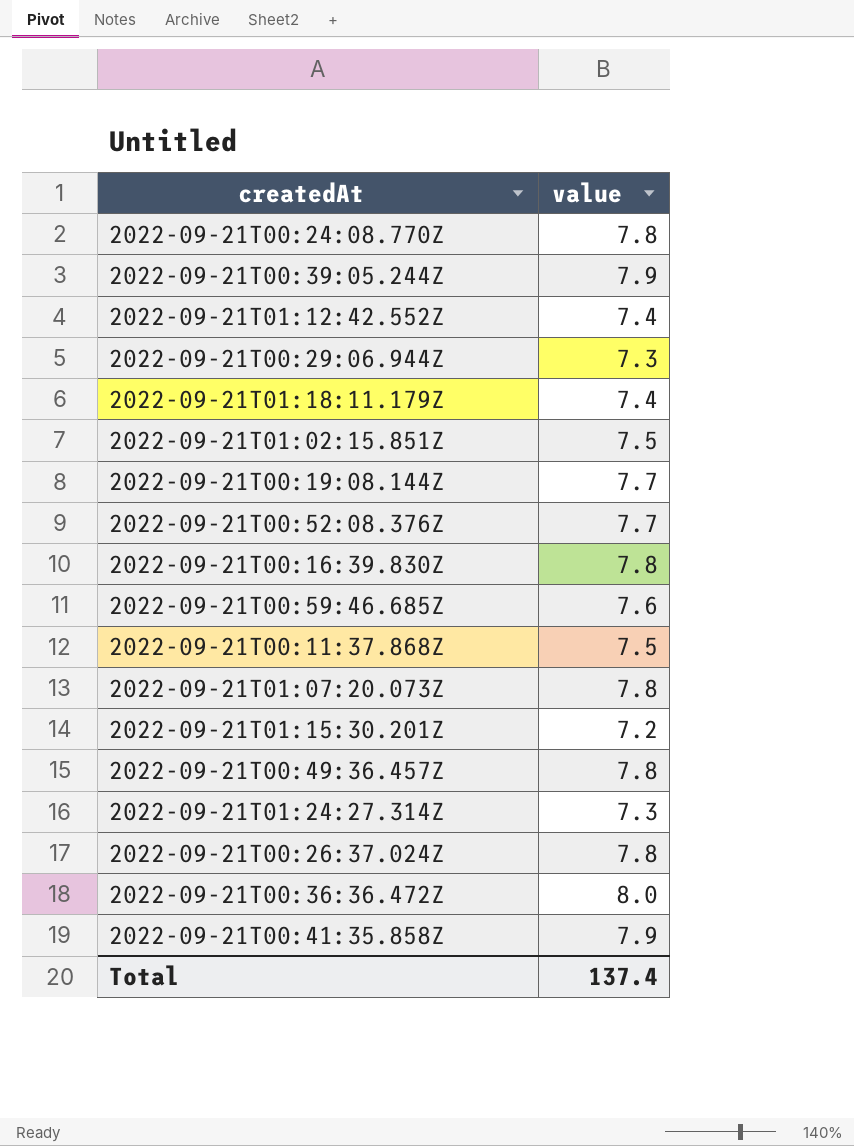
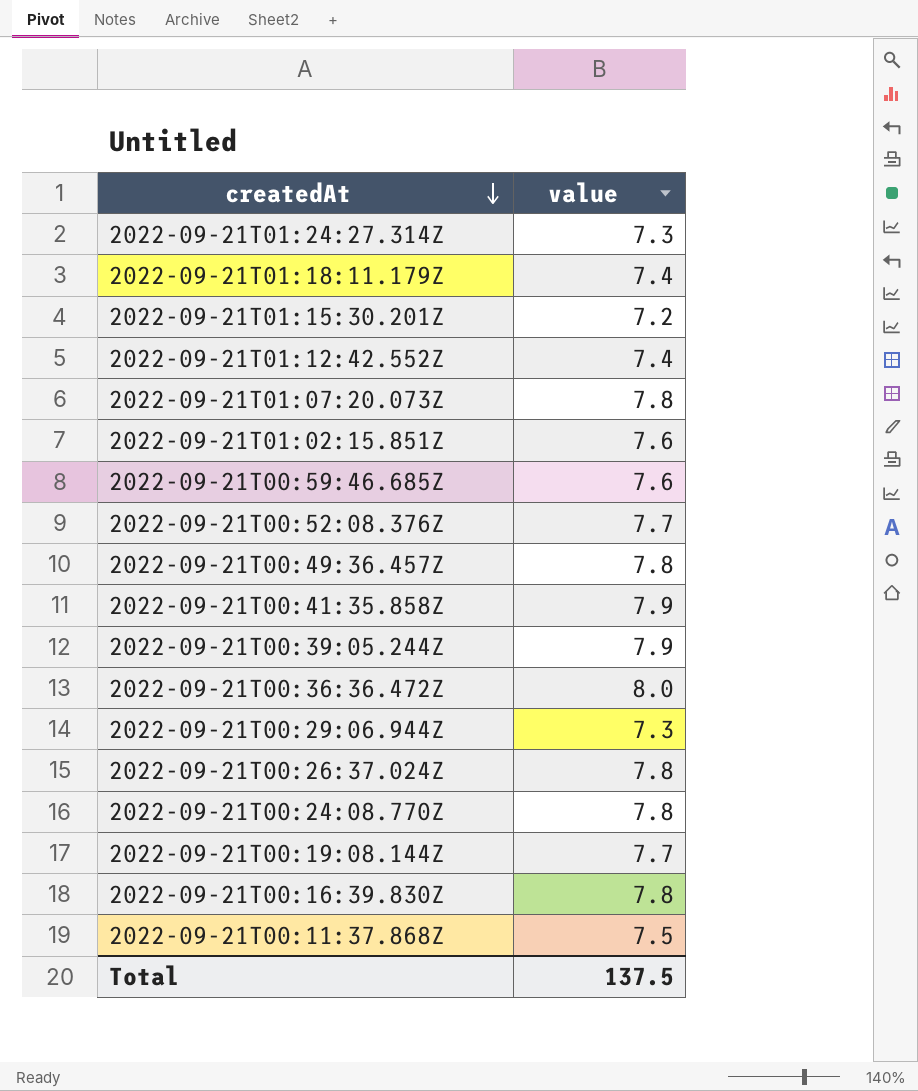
row order: none -> createdAt descending
2022-09-21T01:02:15.851Z | value: 7.5 -> 7.6
Total | value: 137.4 -> 137.5

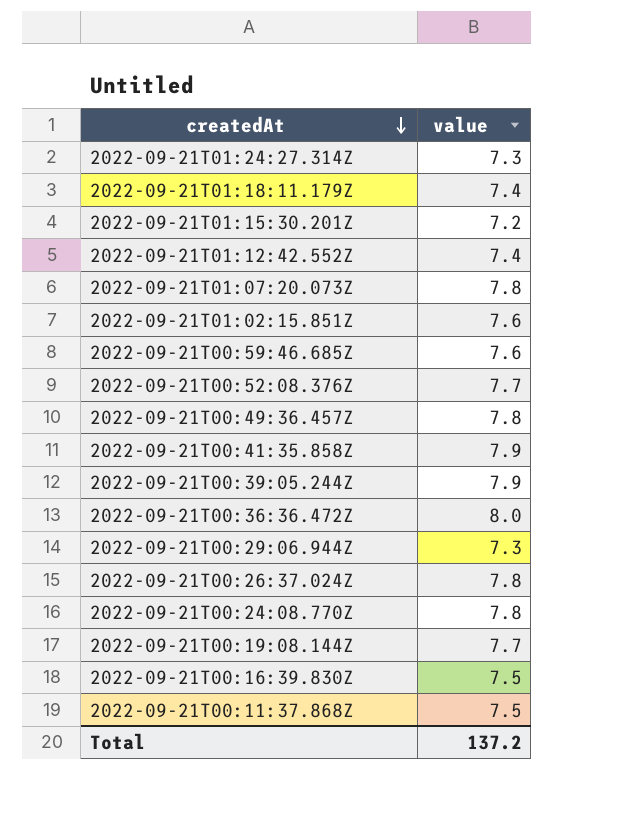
2022-09-21T00:16:39.830Z | value: 7.8 -> 7.5
Total | value: 137.5 -> 137.2

